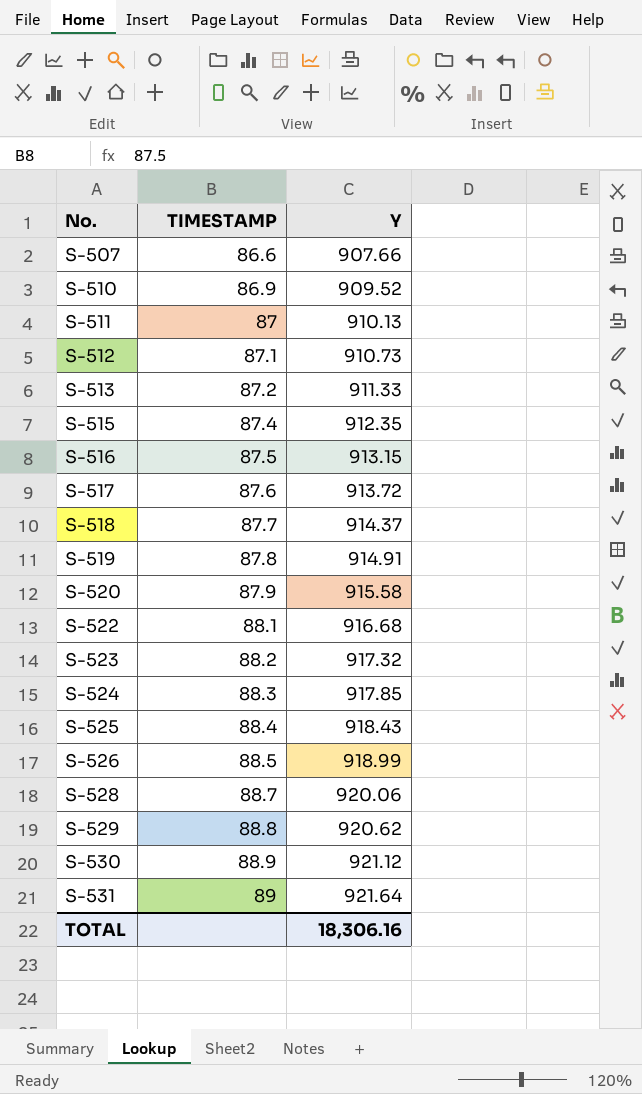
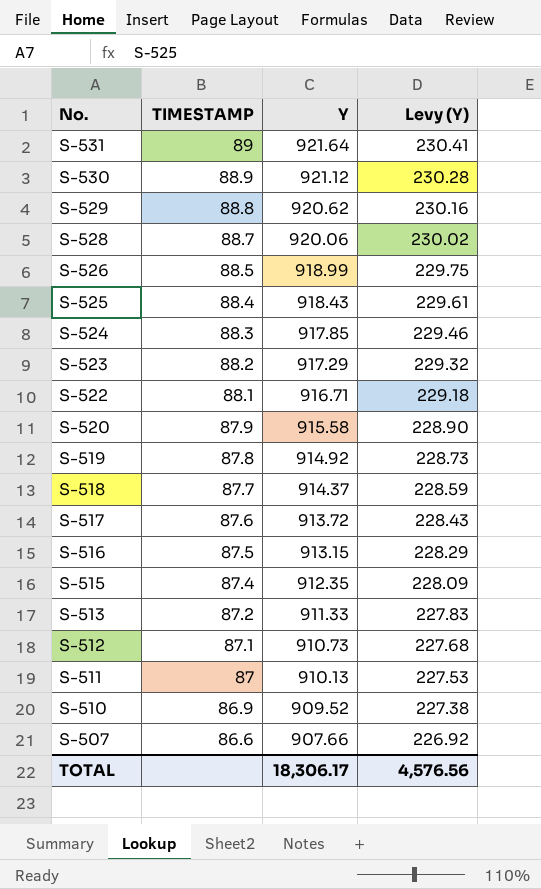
row order: No. ascending -> No. descending
column Levy (Y) | formula: none -> [Y] * 0.25
S-523 | Y: 917.32 -> 917.29
S-522 | Y: 916.68 -> 916.71
S-519 | Y: 914.91 -> 914.92
TOTAL | Y: 18,306.16 -> 18,306.17

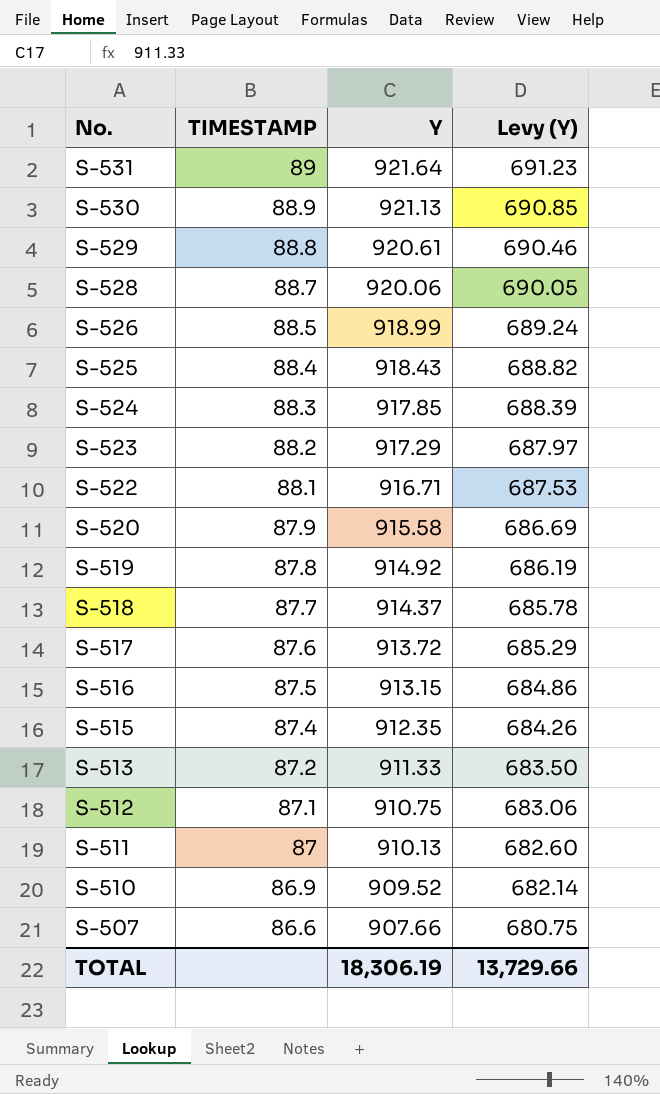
column Levy (Y) | formula: [Y] * 0.25 -> [Y] * 0.75
S-530 | Y: 921.12 -> 921.13
S-529 | Y: 920.62 -> 920.61
S-512 | Y: 910.73 -> 910.75
TOTAL | Y: 18,306.17 -> 18,306.19
TOTAL | Levy (Y): 4,576.56 -> 13,729.66

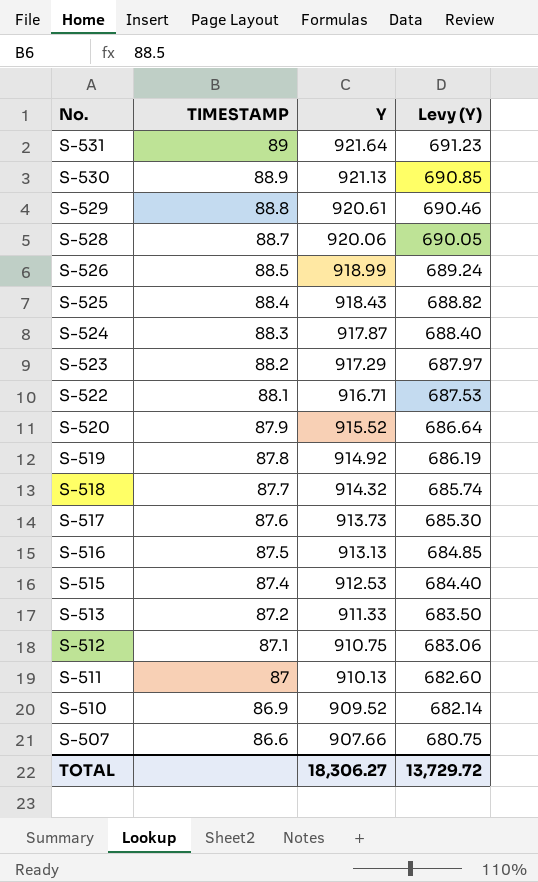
S-524 | Y: 917.85 -> 917.87
S-524 | Levy (Y): 688.39 -> 688.40
S-520 | Y: 915.58 -> 915.52
S-520 | Levy (Y): 686.69 -> 686.64
S-518 | Y: 914.37 -> 914.32
S-518 | Levy (Y): 685.78 -> 685.74
S-517 | Y: 913.72 -> 913.73
S-517 | Levy (Y): 685.29 -> 685.30
S-516 | Y: 913.15 -> 913.13
S-516 | Levy (Y): 684.86 -> 684.85
S-515 | Y: 912.35 -> 912.53
S-515 | Levy (Y): 684.26 -> 684.40
TOTAL | Y: 18,306.19 -> 18,306.27
TOTAL | Levy (Y): 13,729.66 -> 13,729.72

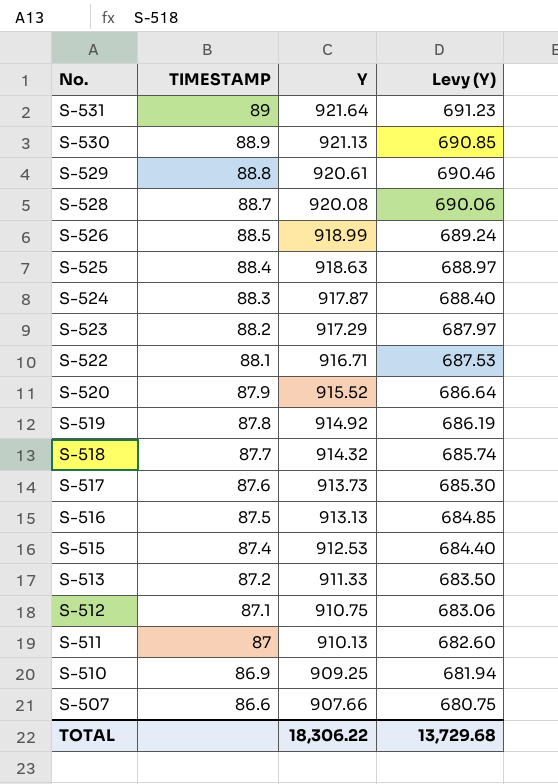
S-528 | Y: 920.06 -> 920.08
S-528 | Levy (Y): 690.05 -> 690.06
S-525 | Y: 918.43 -> 918.63
S-525 | Levy (Y): 688.82 -> 688.97
S-510 | Y: 909.52 -> 909.25
S-510 | Levy (Y): 682.14 -> 681.94
TOTAL | Y: 18,306.27 -> 18,306.22
TOTAL | Levy (Y): 13,729.72 -> 13,729.68

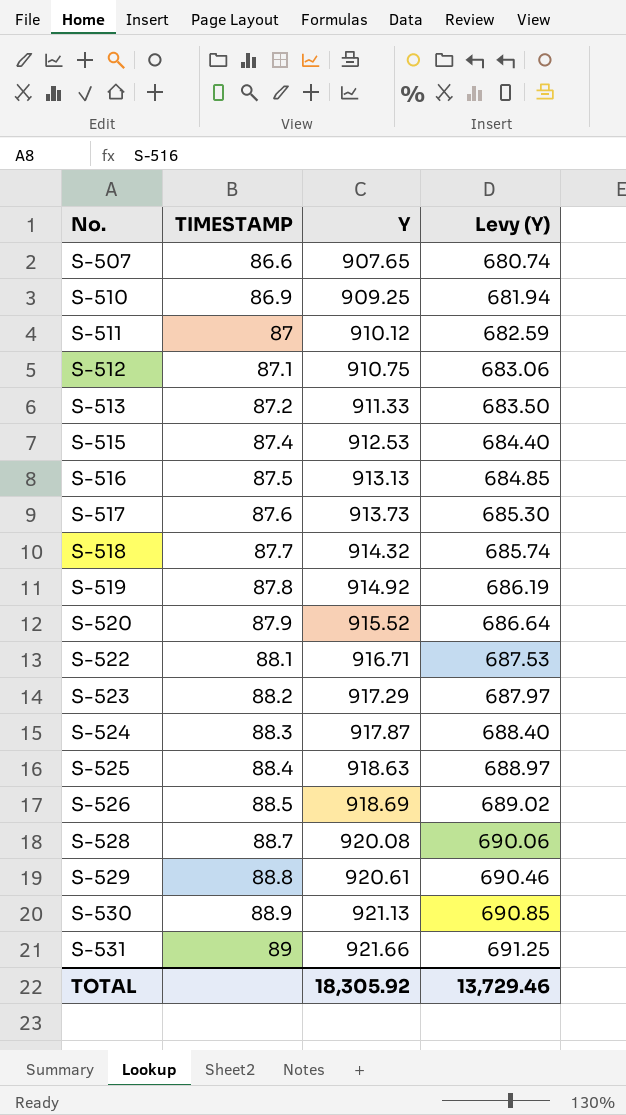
row order: No. descending -> No. ascending
S-507 | Y: 907.66 -> 907.65
S-507 | Levy (Y): 680.75 -> 680.74
S-511 | Y: 910.13 -> 910.12
S-511 | Levy (Y): 682.60 -> 682.59
S-526 | Y: 918.99 -> 918.69
S-526 | Levy (Y): 689.24 -> 689.02
S-531 | Y: 921.64 -> 921.66
S-531 | Levy (Y): 691.23 -> 691.25
TOTAL | Y: 18,306.22 -> 18,305.92
TOTAL | Levy (Y): 13,729.68 -> 13,729.46

